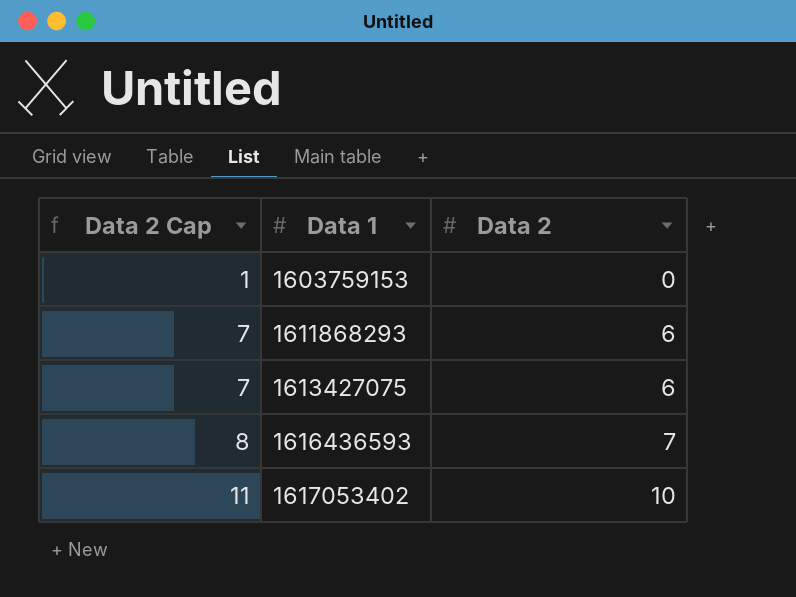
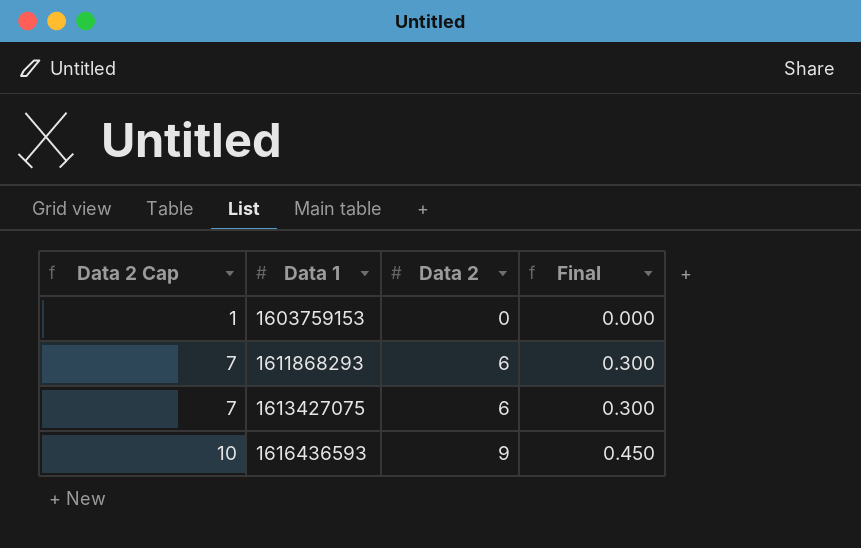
column Final | formula: none -> [Data 2] * 0.05
row 1617053402: 11 | 10 -> none
1616436593 | Data 2 Cap: 8 -> 10
1616436593 | Data 2: 7 -> 9

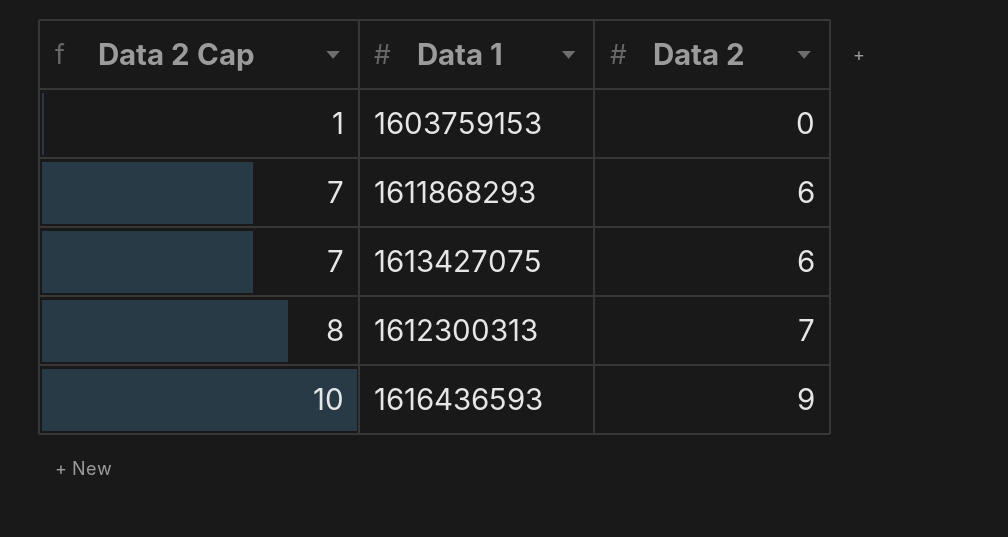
column Final | formula: [Data 2] * 0.05 -> none
row 1612300313: none -> 8 | 7

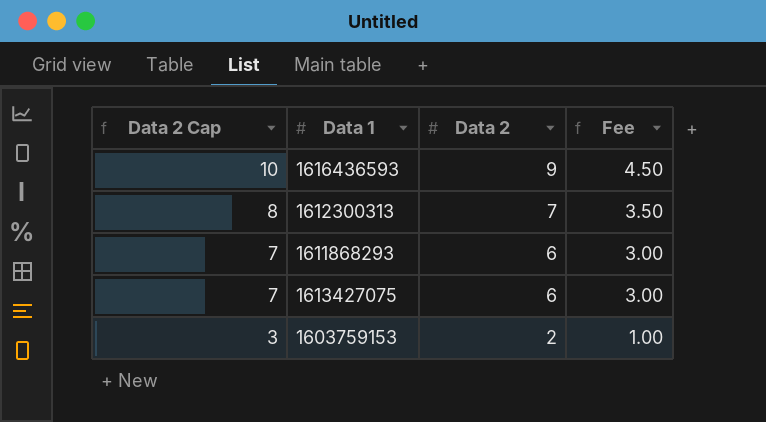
row order: Data 2 Cap ascending -> Data 2 Cap descending
column Fee | formula: none -> [Data 2] * 0.5
1603759153 | Data 2 Cap: 1 -> 3
1603759153 | Data 2: 0 -> 2

